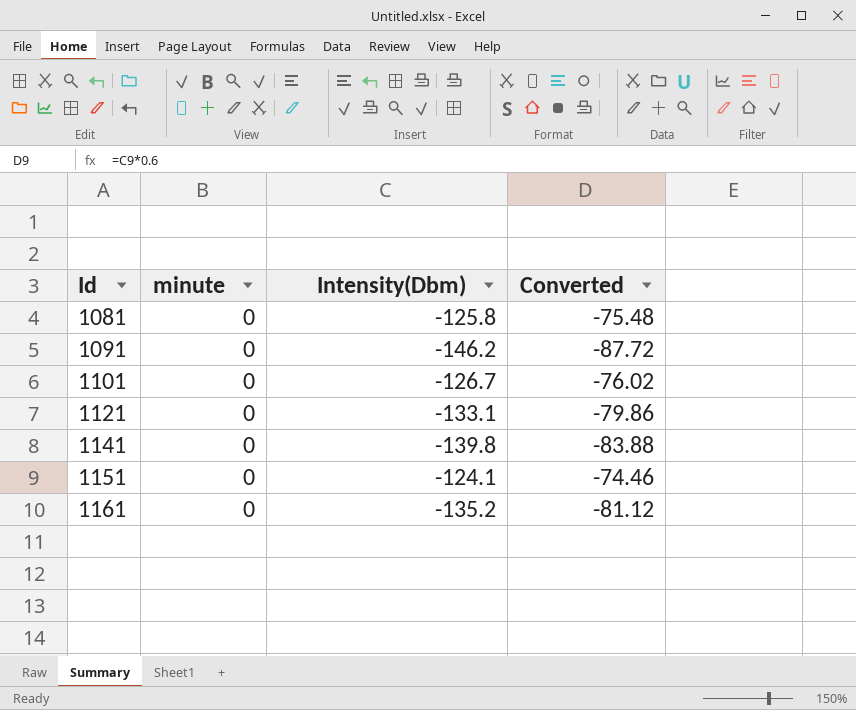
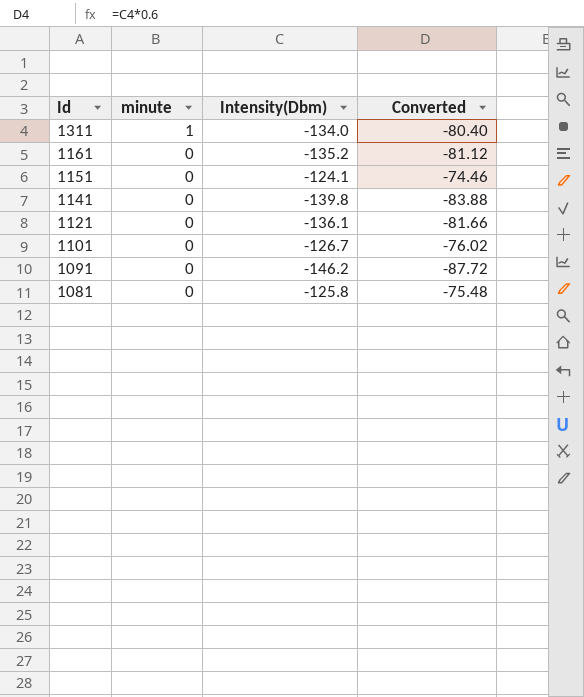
row order: Id ascending -> Id descending
row 1311: none -> 1 | -134.0 | -80.40
1121 | Intensity(Dbm): -133.1 -> -136.1
1121 | Converted: -79.86 -> -81.66

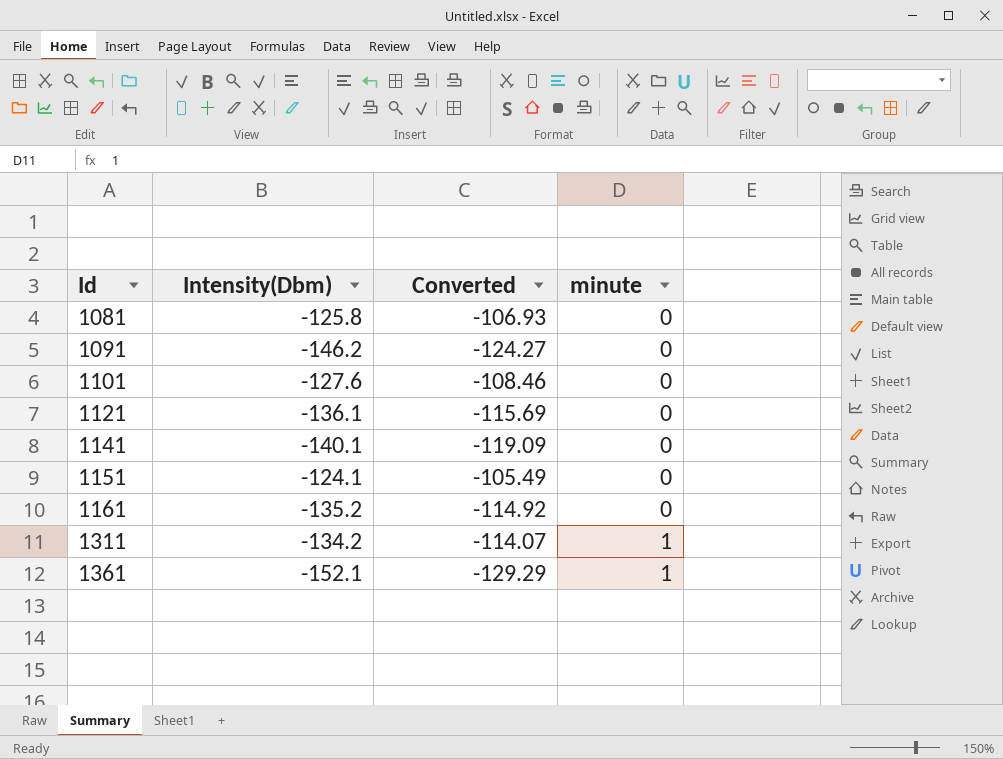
row order: Id descending -> Id ascending
column Converted | formula: [Intensity(Dbm)] * 0.6 -> [Intensity(Dbm)] * 0.85
column minute | position: 2 -> 4
1101 | Intensity(Dbm): -126.7 -> -127.6
1141 | Intensity(Dbm): -139.8 -> -140.1
1311 | Intensity(Dbm): -134.0 -> -134.2
row 1361: none -> -152.1 | -129.29 | 1

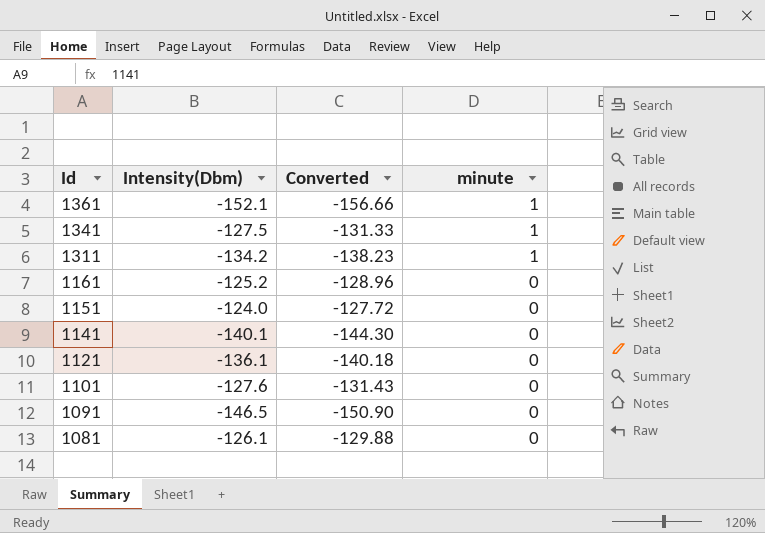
row order: Id ascending -> Id descending
column Converted | formula: [Intensity(Dbm)] * 0.85 -> [Intensity(Dbm)] * 1.03
row 1341: none -> -127.5 | -131.33 | 1
1161 | Intensity(Dbm): -135.2 -> -125.2
1151 | Intensity(Dbm): -124.1 -> -124.0
1091 | Intensity(Dbm): -146.2 -> -146.5
1081 | Intensity(Dbm): -125.8 -> -126.1

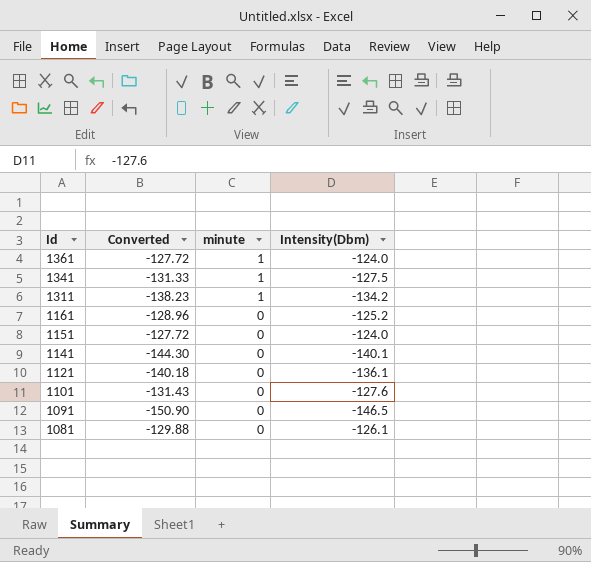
column Intensity(Dbm) | position: 2 -> 4
1361 | Converted: -156.66 -> -127.72
1361 | Intensity(Dbm): -152.1 -> -124.0

